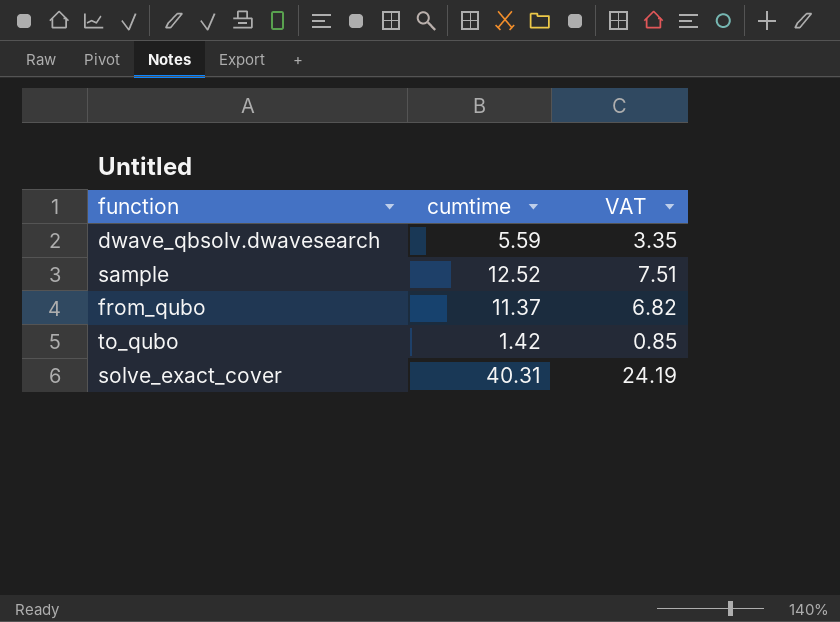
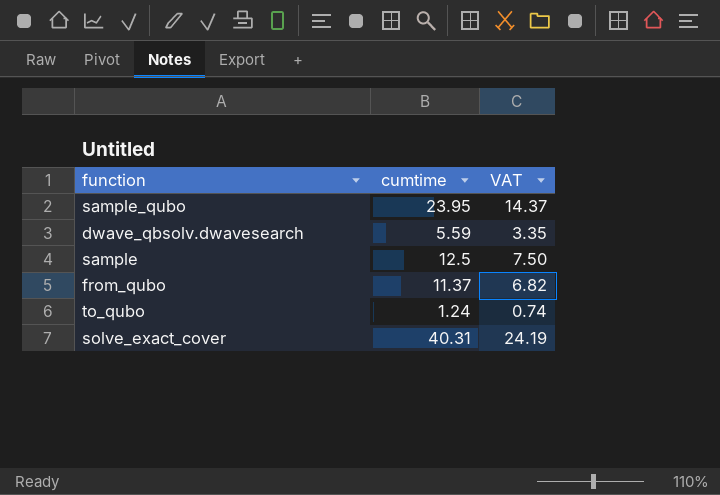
row sample_qubo: none -> 23.95 | 14.37
sample | cumtime: 12.52 -> 12.5
sample | VAT: 7.51 -> 7.50
to_qubo | cumtime: 1.42 -> 1.24
to_qubo | VAT: 0.85 -> 0.74

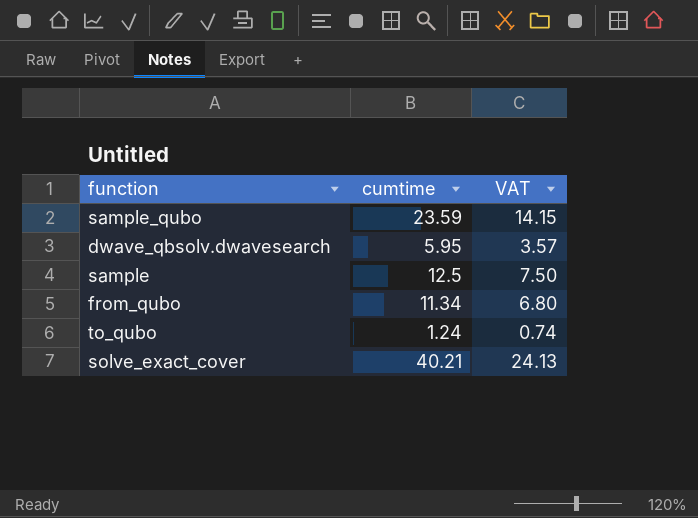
sample_qubo | cumtime: 23.95 -> 23.59
sample_qubo | VAT: 14.37 -> 14.15
dwave_qbsolv.dwavesearch | cumtime: 5.59 -> 5.95
dwave_qbsolv.dwavesearch | VAT: 3.35 -> 3.57
from_qubo | cumtime: 11.37 -> 11.34
from_qubo | VAT: 6.82 -> 6.80
solve_exact_cover | cumtime: 40.31 -> 40.21
solve_exact_cover | VAT: 24.19 -> 24.13

